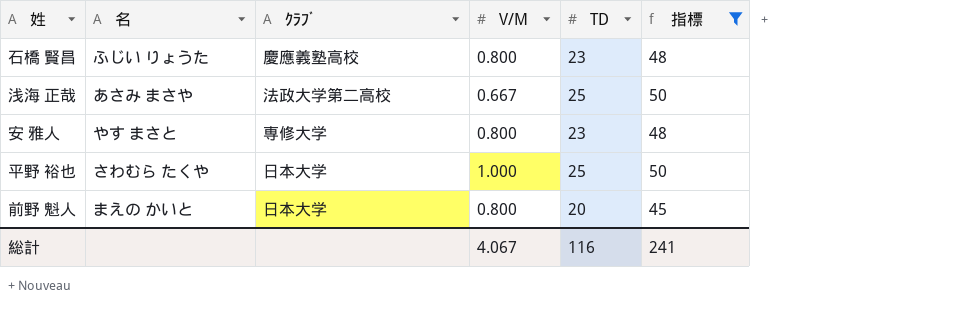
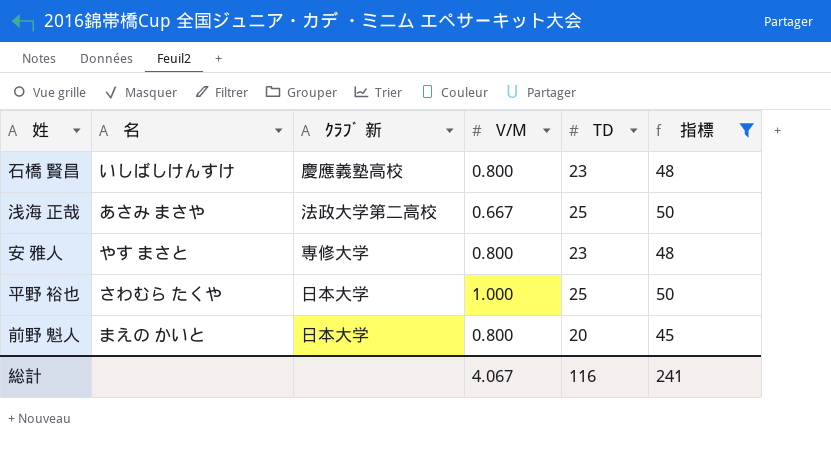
column name: ｸﾗﾌﾞ -> ｸﾗﾌﾞ 新
石橋 賢昌 | 名: ふじい りょうた -> いしばしけんすけ

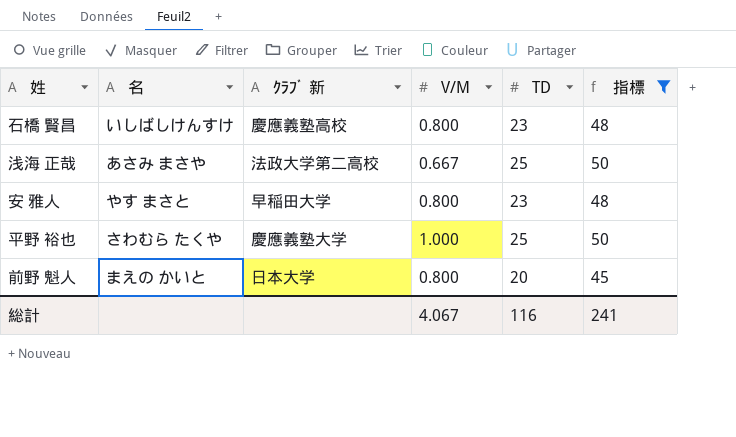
安 雅人 | ｸﾗﾌﾞ 新: 専修大学 -> 早稲田大学
平野 裕也 | ｸﾗﾌﾞ 新: 日本大学 -> 慶應義塾大学

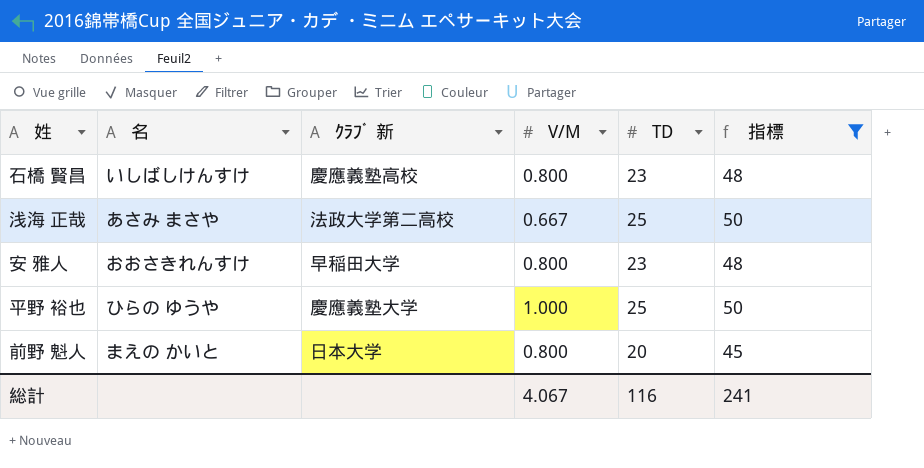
安 雅人 | 名: やす まさと -> おおさきれんすけ
平野 裕也 | 名: さわむら たくや -> ひらの ゆうや

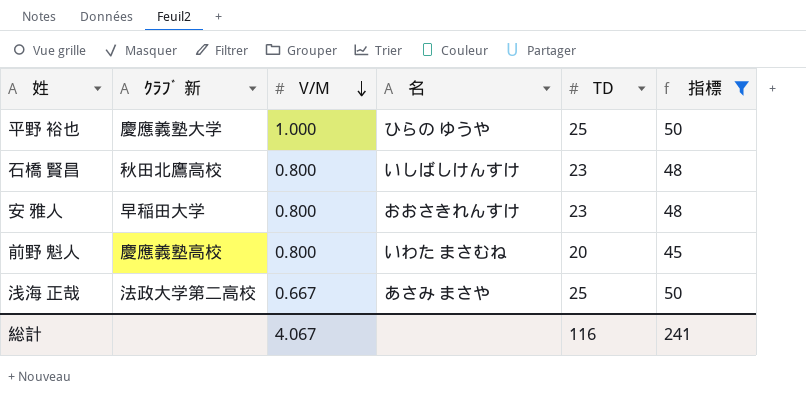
row order: none -> V/M descending
column 名 | position: 2 -> 4
石橋 賢昌 | ｸﾗﾌﾞ 新: 慶應義塾高校 -> 秋田北鷹高校
前野 魁人 | ｸﾗﾌﾞ 新: 日本大学 -> 慶應義塾高校
前野 魁人 | 名: まえの かいと -> いわた まさむね

